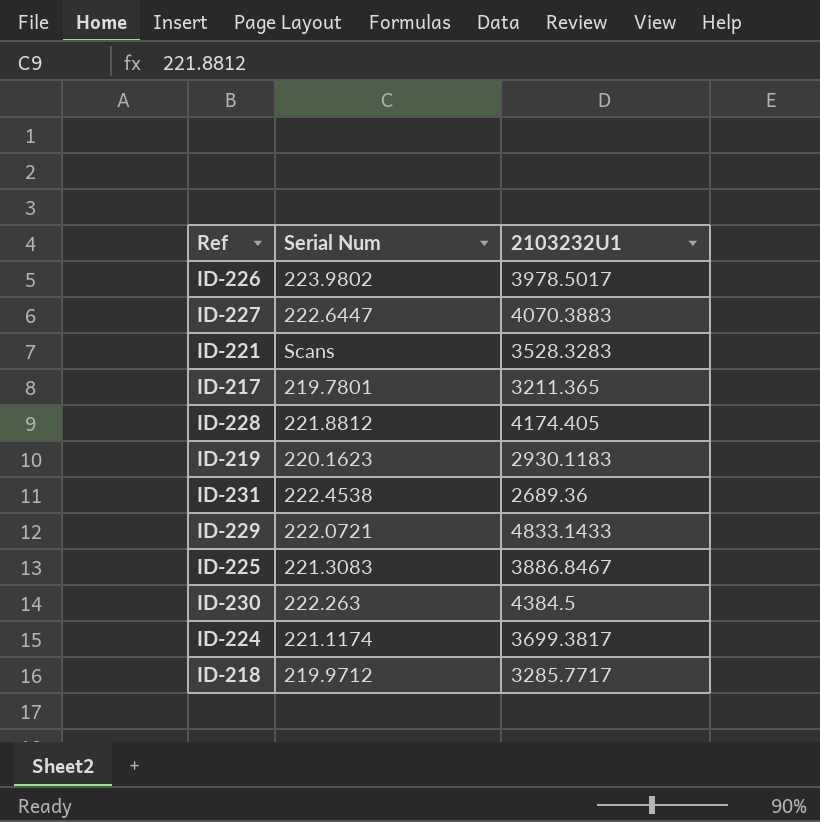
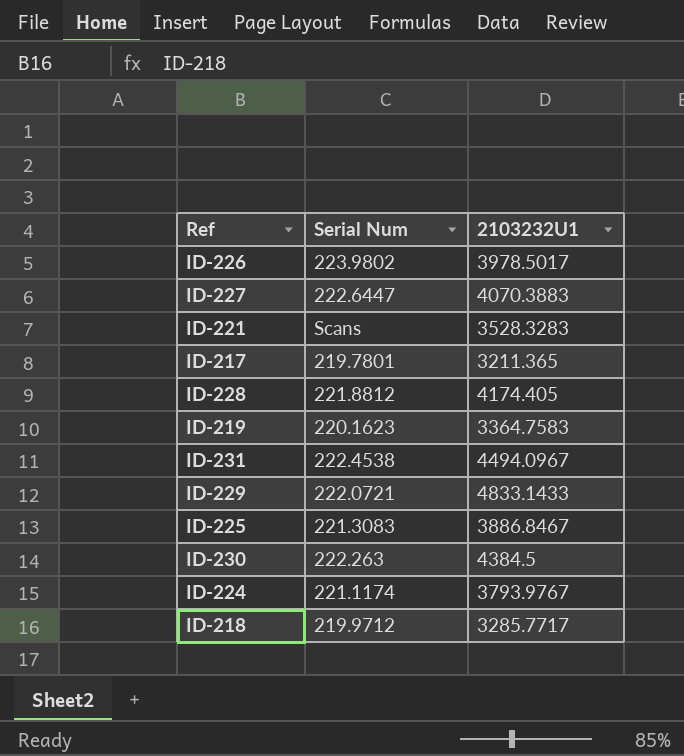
ID-219 | 2103232U1: 2930.1183 -> 3364.7583
ID-231 | 2103232U1: 2689.36 -> 4494.0967
ID-224 | 2103232U1: 3699.3817 -> 3793.9767

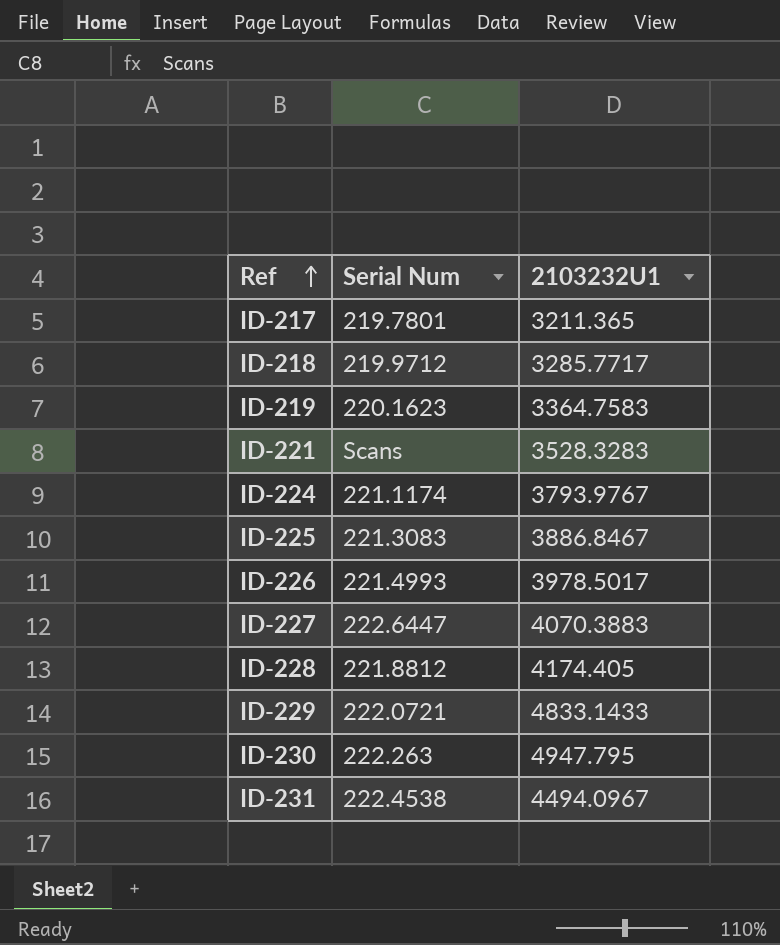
row order: none -> Ref ascending
ID-226 | Serial Num: 223.9802 -> 221.4993
ID-230 | 2103232U1: 4384.5 -> 4947.795

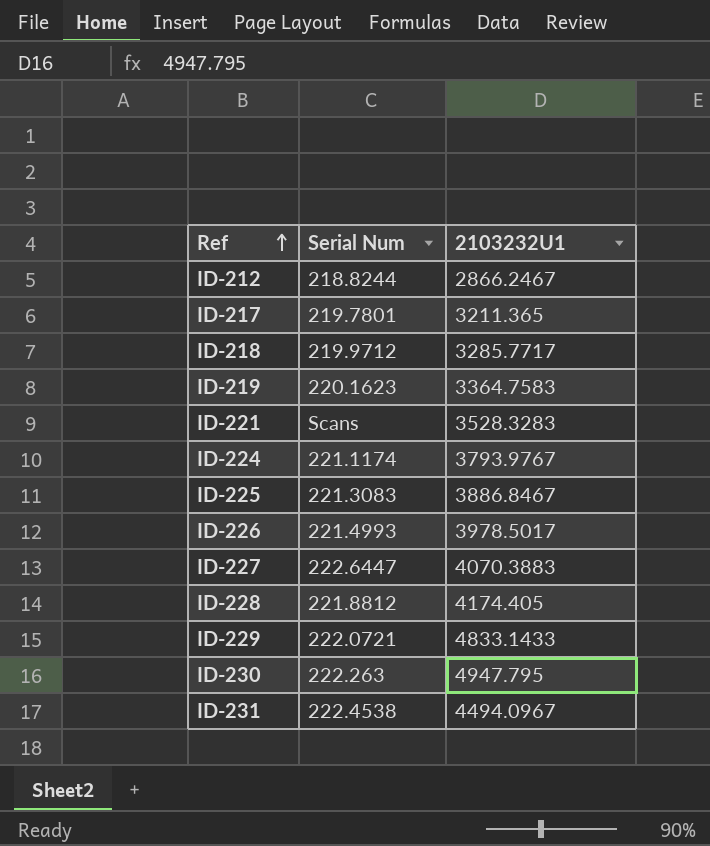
row ID-212: none -> 218.8244 | 2866.2467

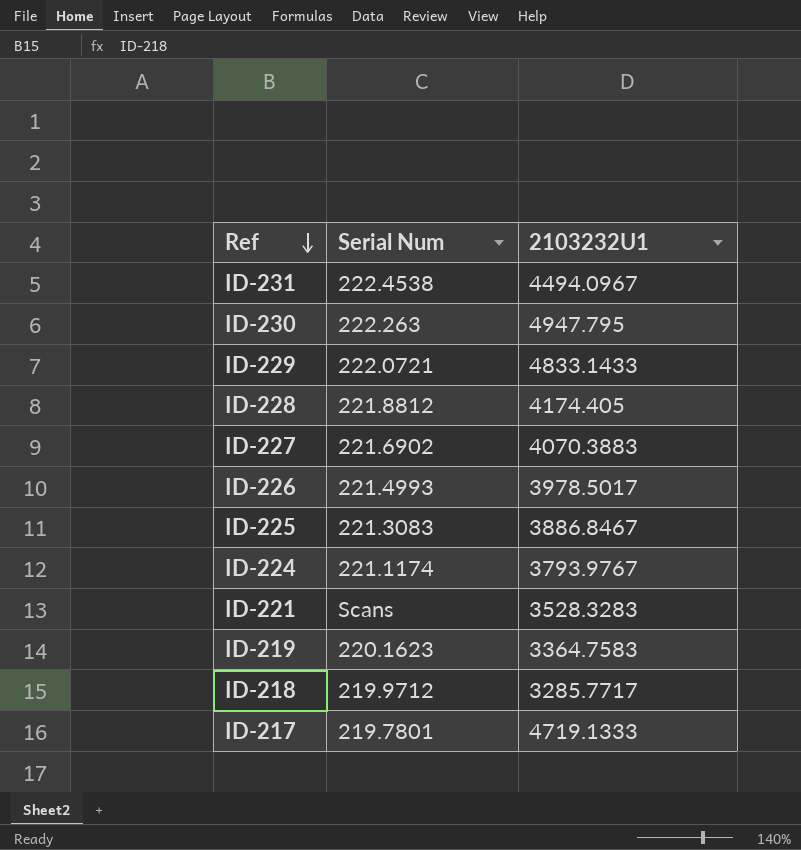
row order: Ref ascending -> Ref descending
row ID-212: 218.8244 | 2866.2467 -> none
ID-227 | Serial Num: 222.6447 -> 221.6902
ID-217 | 2103232U1: 3211.365 -> 4719.1333

